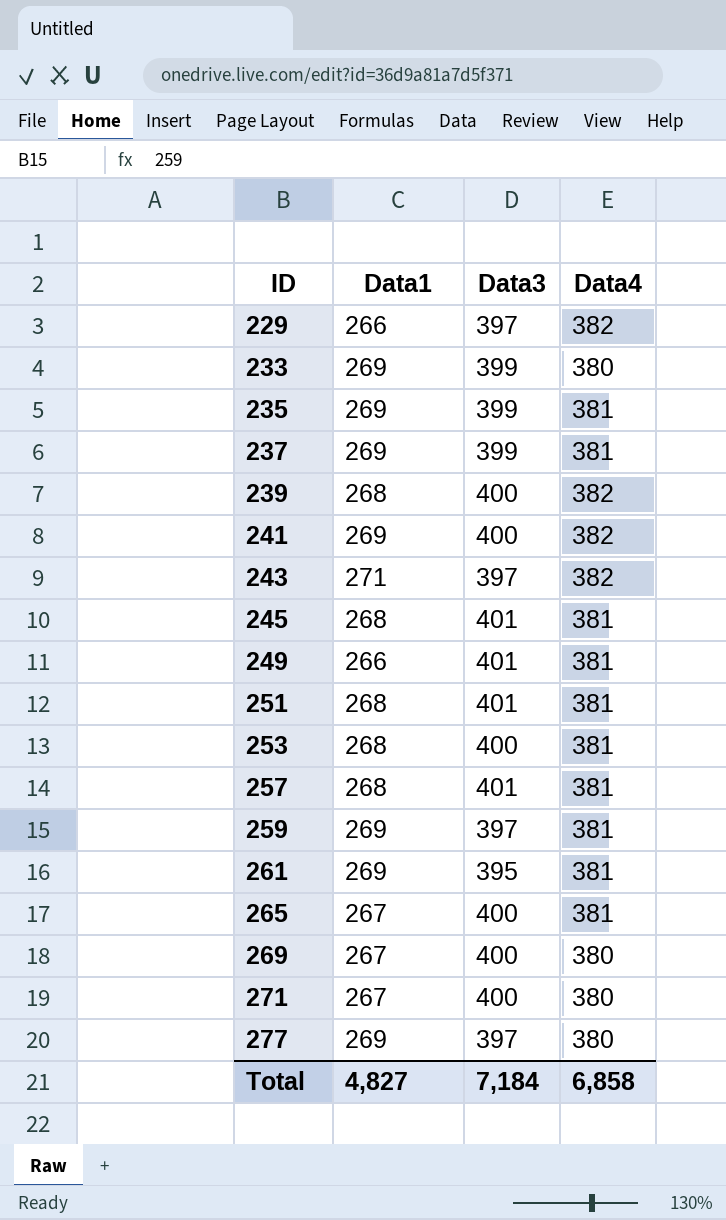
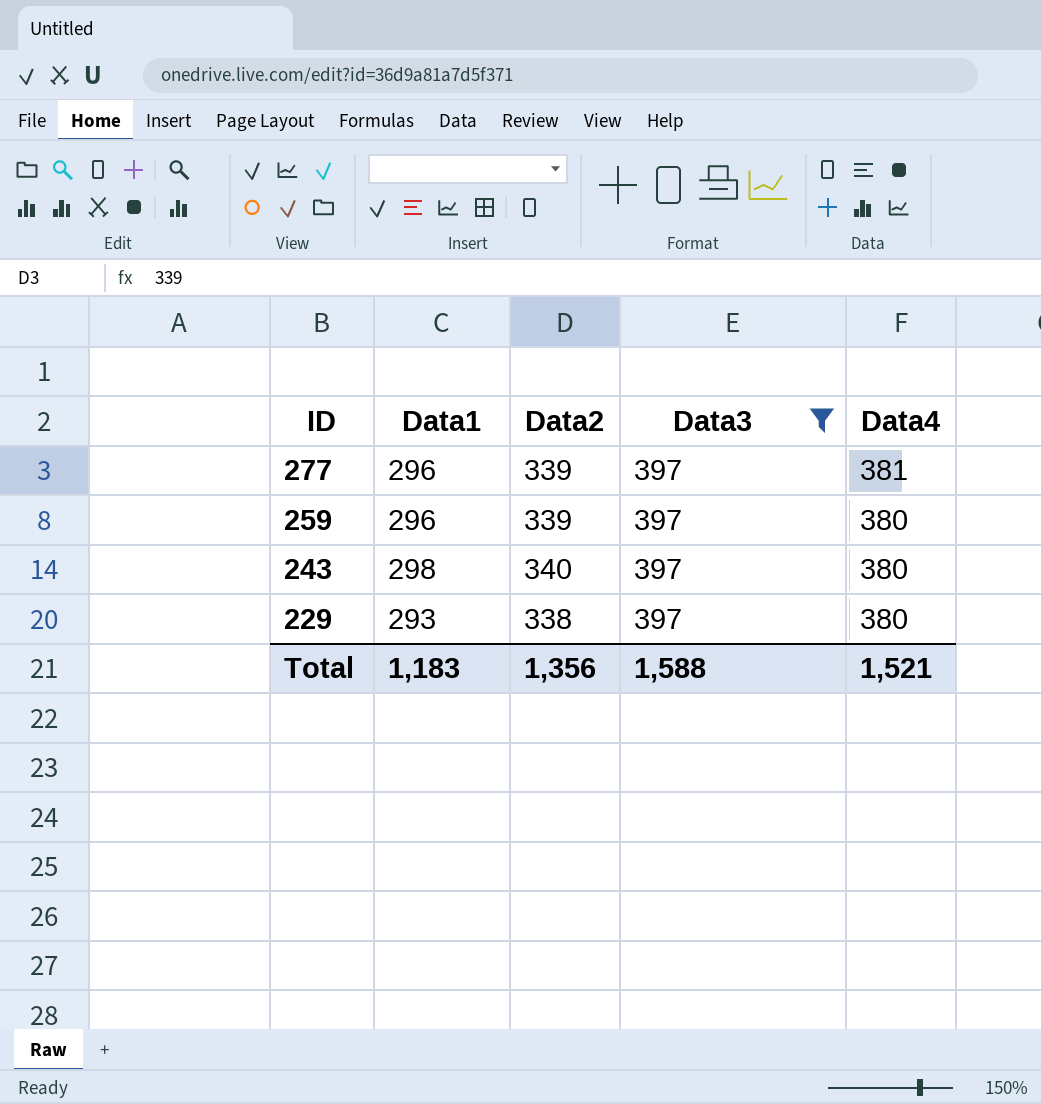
filter: none -> Data3 = 397
row order: ID ascending -> ID descending
column Data2 | position: none -> 3
277 | Data1: 269 -> 296
277 | Data4: 380 -> 381
259 | Data1: 269 -> 296
259 | Data4: 381 -> 380
243 | Data1: 271 -> 298
243 | Data4: 382 -> 380
229 | Data1: 266 -> 293
229 | Data4: 382 -> 380
Total | Data1: 4,827 -> 1,183
Total | Data3: 7,184 -> 1,588
Total | Data4: 6,858 -> 1,521

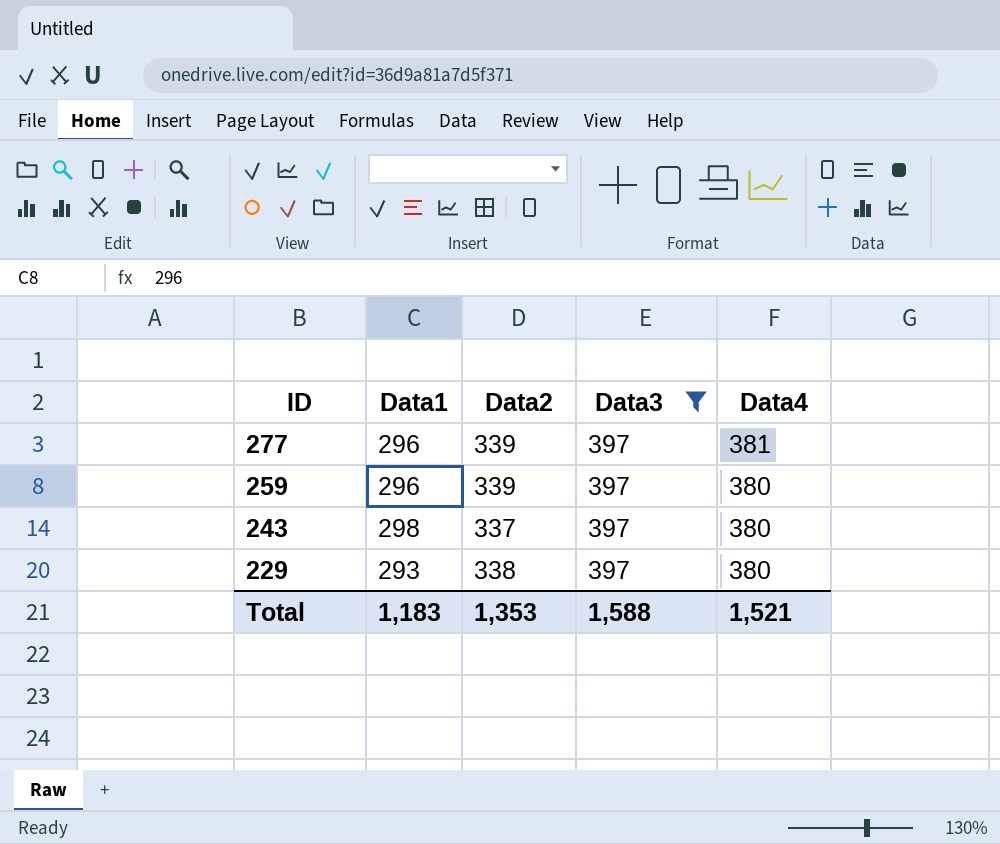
243 | Data2: 340 -> 337
Total | Data2: 1,356 -> 1,353

